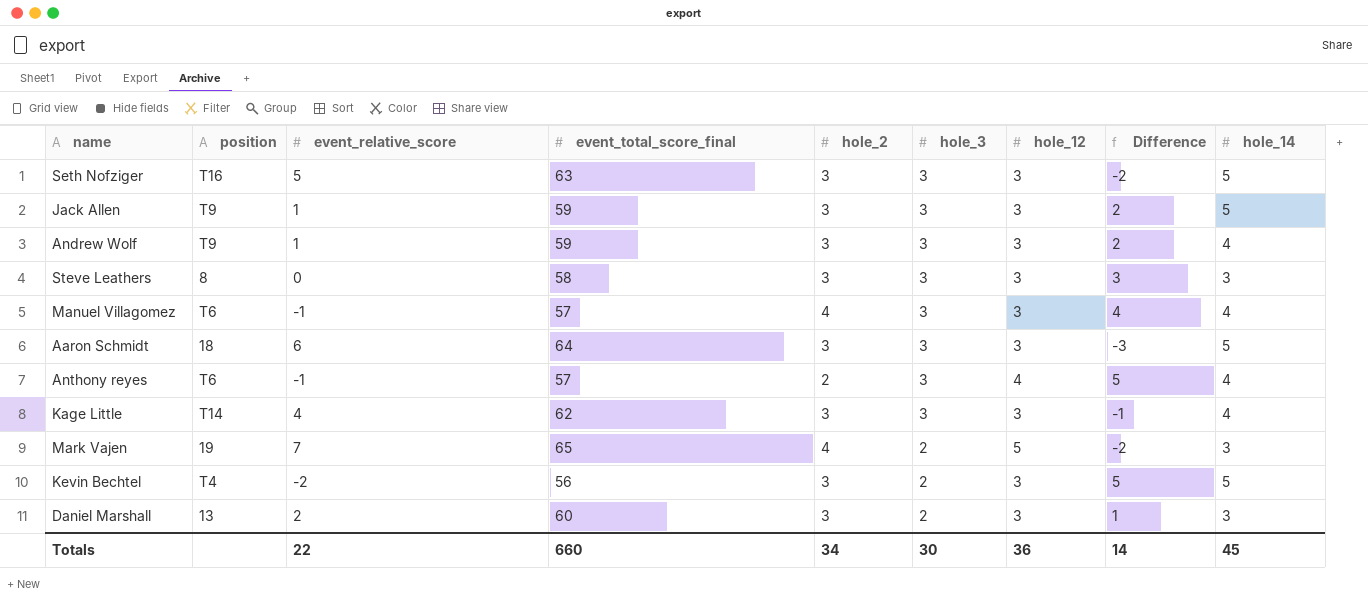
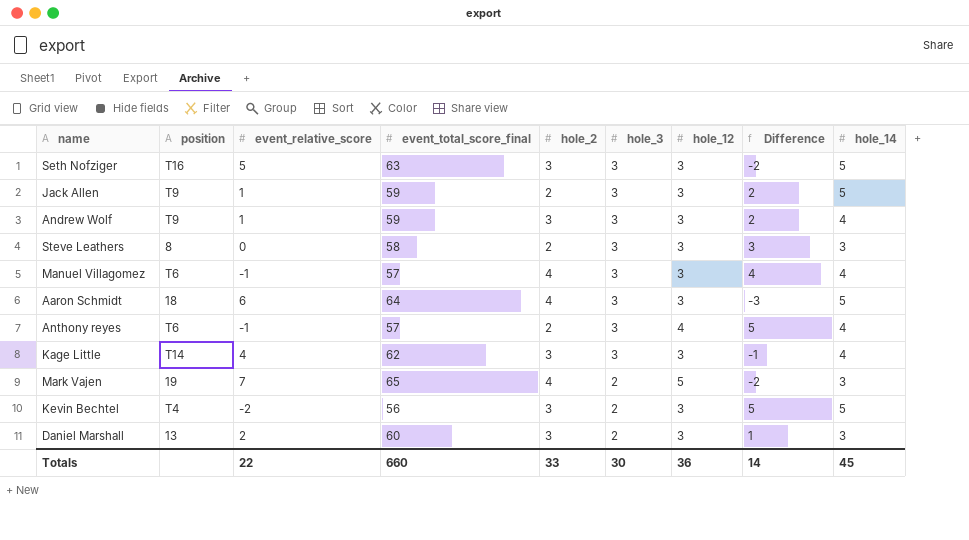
Jack Allen | hole_2: 3 -> 2
Steve Leathers | hole_2: 3 -> 2
Aaron Schmidt | hole_2: 3 -> 4
Totals | hole_2: 34 -> 33

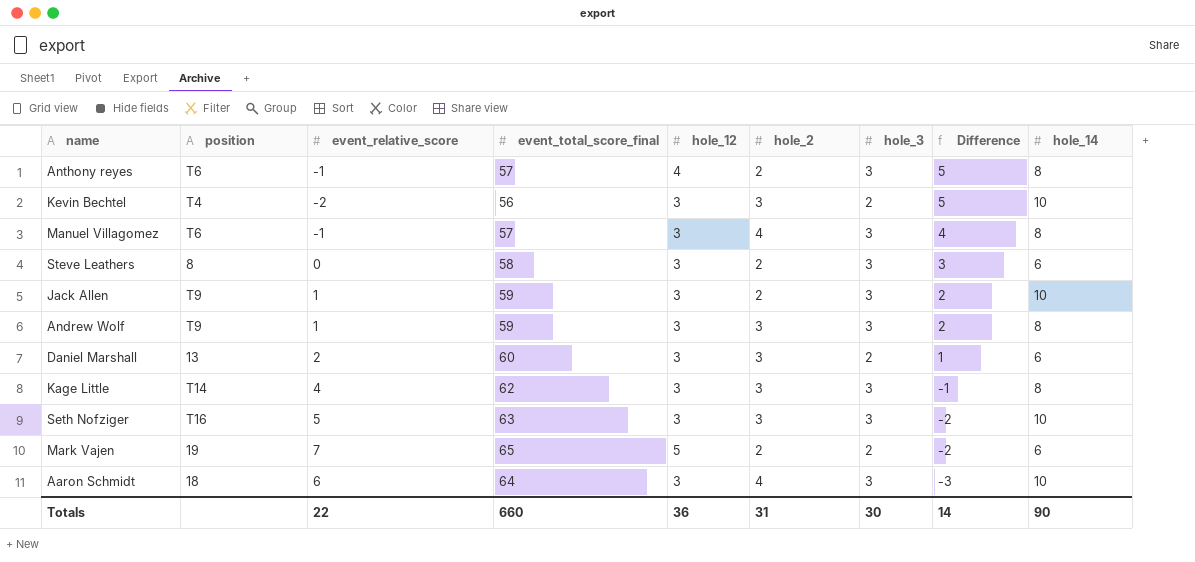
row order: hole_3 descending -> Difference descending
column hole_12 | position: 7 -> 5
Anthony reyes | hole_14: 4 -> 8
Kevin Bechtel | hole_14: 5 -> 10
Manuel Villagomez | hole_14: 4 -> 8
Steve Leathers | hole_14: 3 -> 6
Jack Allen | hole_14: 5 -> 10
Andrew Wolf | hole_14: 4 -> 8
Daniel Marshall | hole_14: 3 -> 6
Kage Little | hole_14: 4 -> 8
Seth Nofziger | hole_14: 5 -> 10
Mark Vajen | hole_2: 4 -> 2
Mark Vajen | hole_14: 3 -> 6
Aaron Schmidt | hole_14: 5 -> 10
Totals | hole_2: 33 -> 31
Totals | hole_14: 45 -> 90

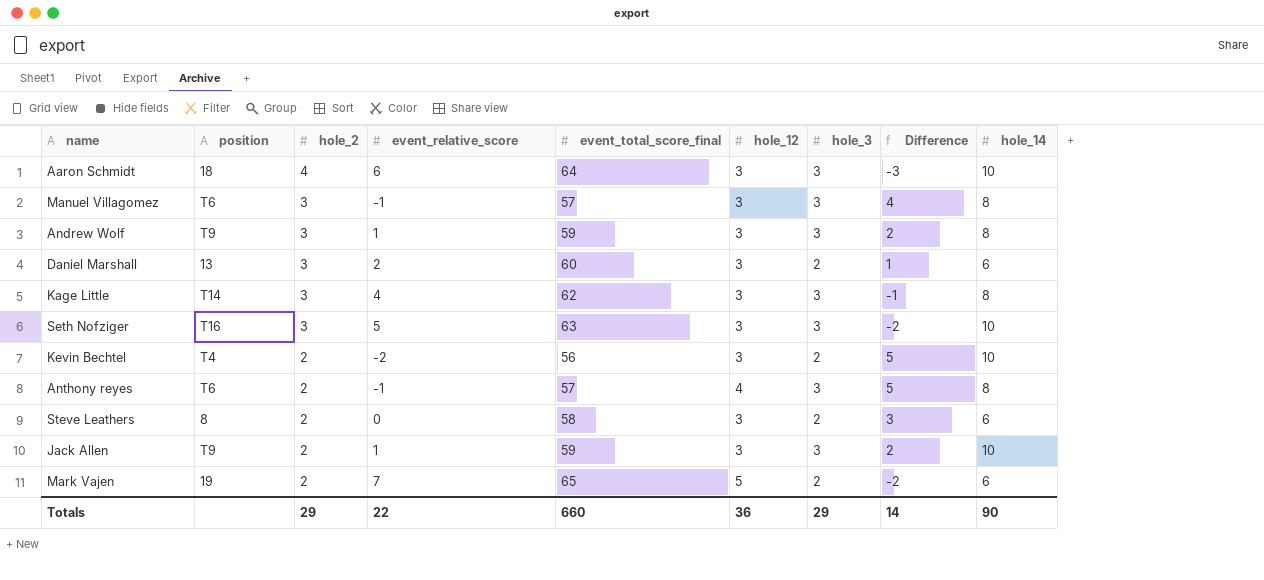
row order: Difference descending -> hole_2 descending
column hole_2 | position: 6 -> 3
Manuel Villagomez | hole_2: 4 -> 3
Kevin Bechtel | hole_2: 3 -> 2
Steve Leathers | hole_3: 3 -> 2
Totals | hole_2: 31 -> 29
Totals | hole_3: 30 -> 29

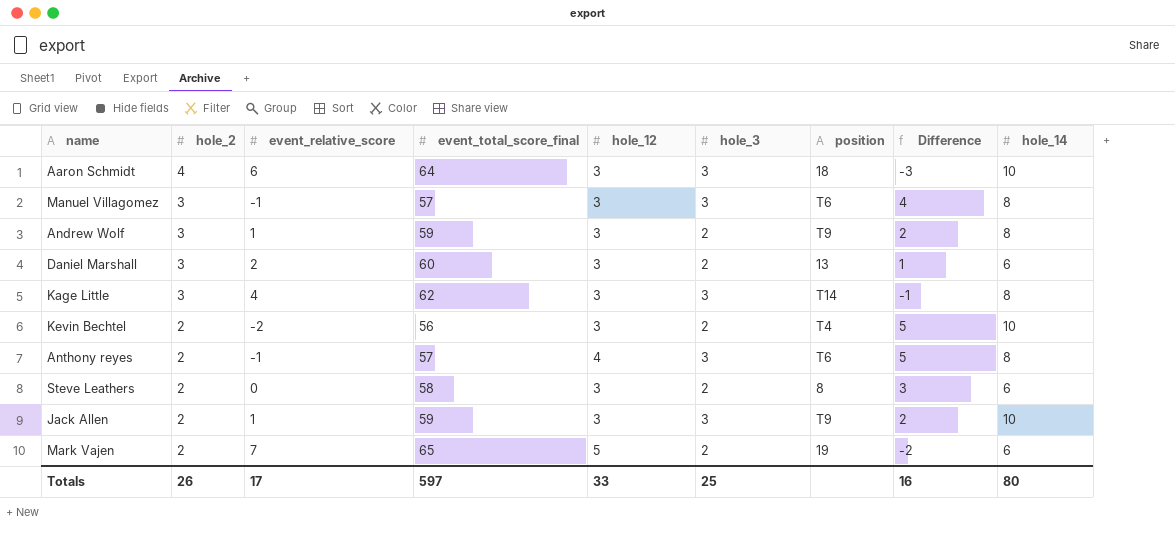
column position | position: 2 -> 7
row Seth Nofziger: T16 | 3 | 5 | 63 | 3 | 3 | -2 | 10 -> none
Andrew Wolf | hole_3: 3 -> 2
Totals | hole_2: 29 -> 26
Totals | event_relative_score: 22 -> 17
Totals | event_total_score_final: 660 -> 597
Totals | hole_12: 36 -> 33
Totals | hole_3: 29 -> 25
Totals | Difference: 14 -> 16
Totals | hole_14: 90 -> 80

